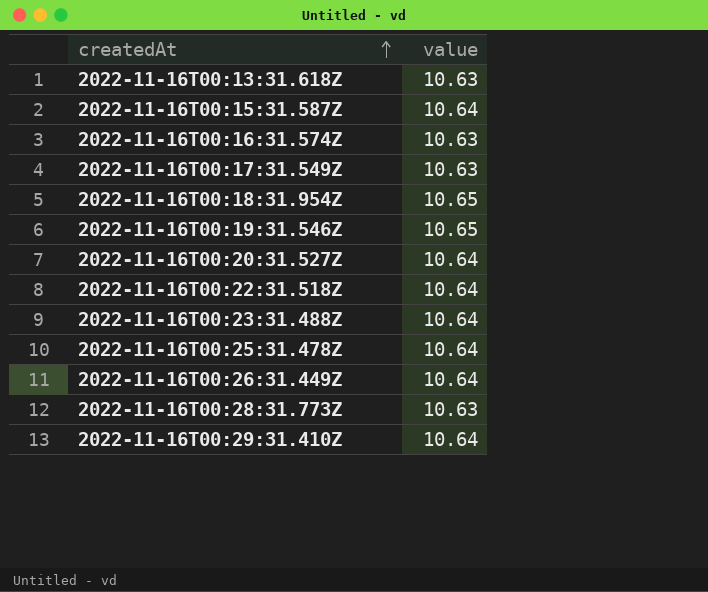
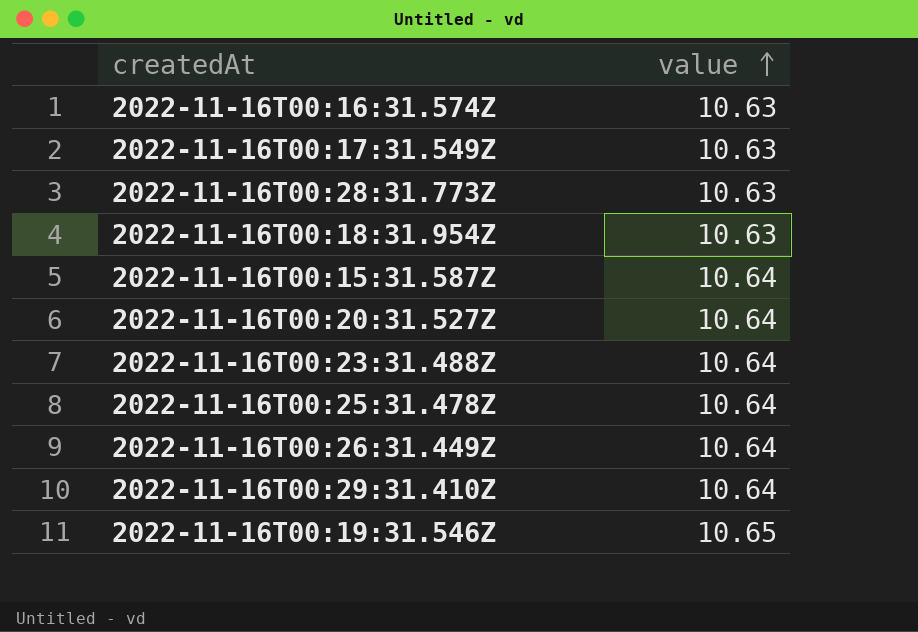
row order: createdAt ascending -> value ascending
row 2022-11-16T00:13:31.618Z: 10.63 -> none
row 2022-11-16T00:22:31.518Z: 10.64 -> none
2022-11-16T00:18:31.954Z | value: 10.65 -> 10.63

